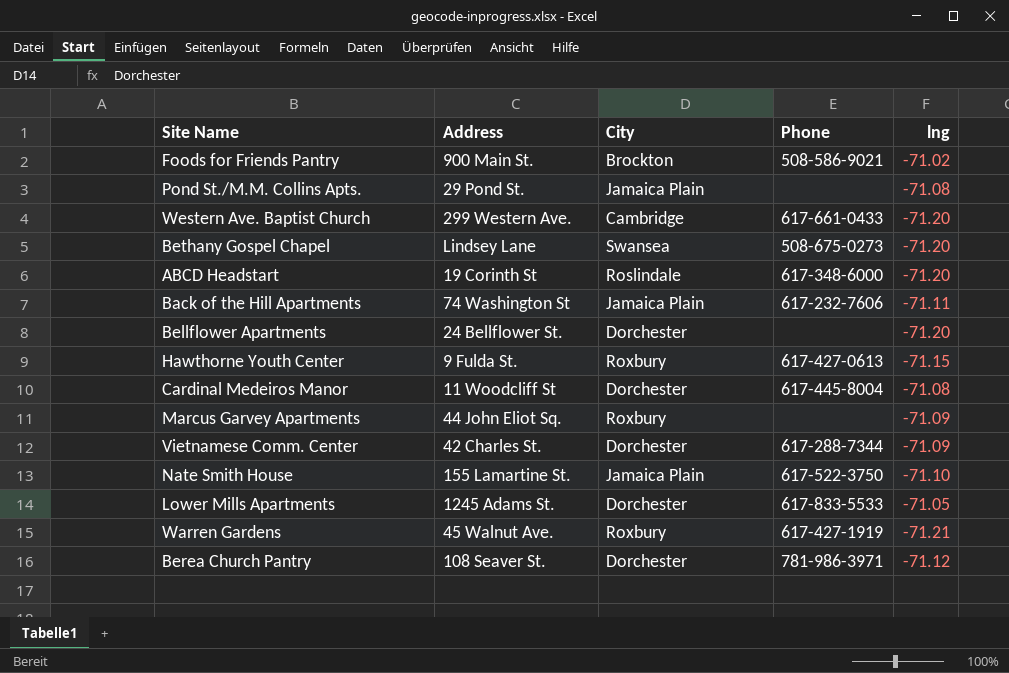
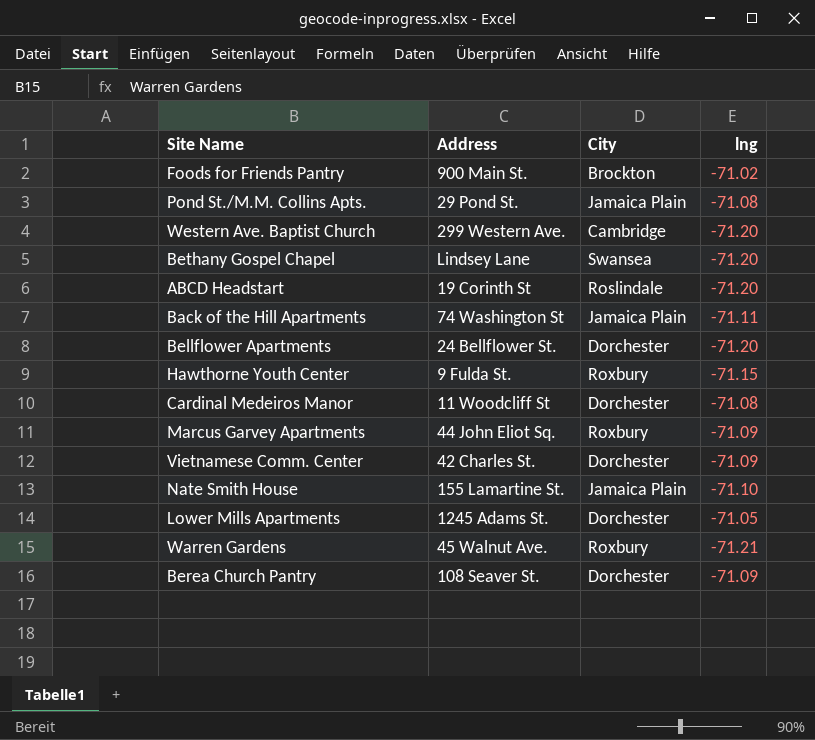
column Phone | position: 4 -> none
Berea Church Pantry | lng: -71.12 -> -71.09

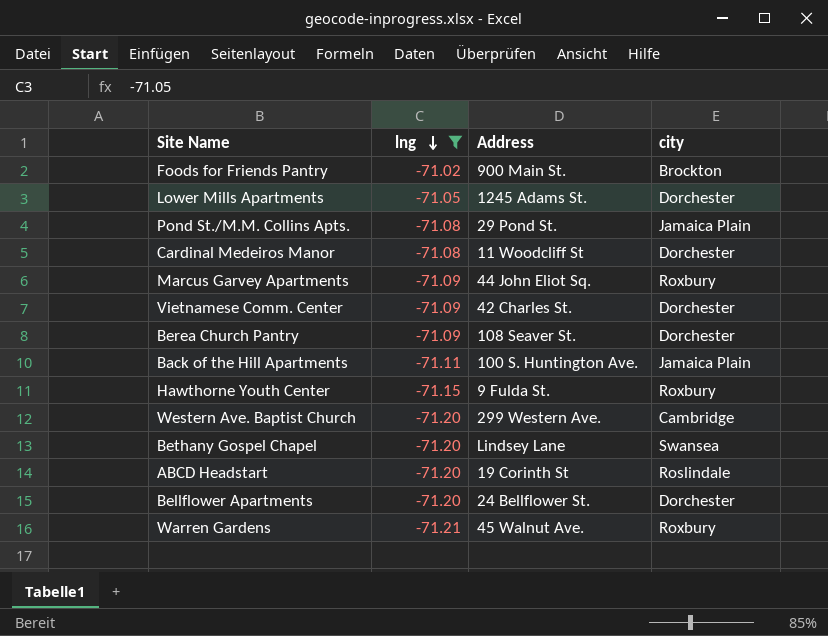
filter: none -> lng != -71.10
row order: none -> lng descending
column lng | position: 4 -> 2
column name: City -> city
Back of the Hill Apartments | Address: 74 Washington St -> 100 S. Huntington Ave.

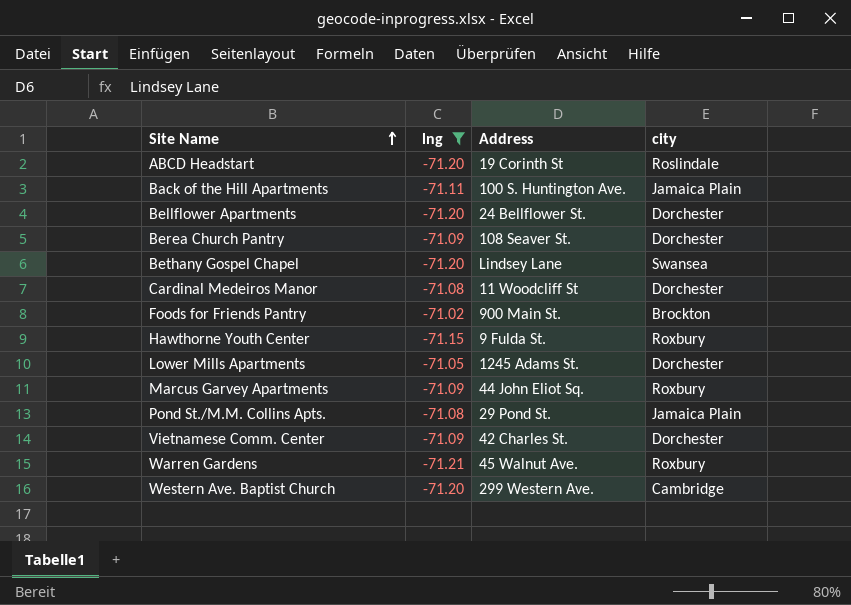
row order: lng descending -> Site Name ascending

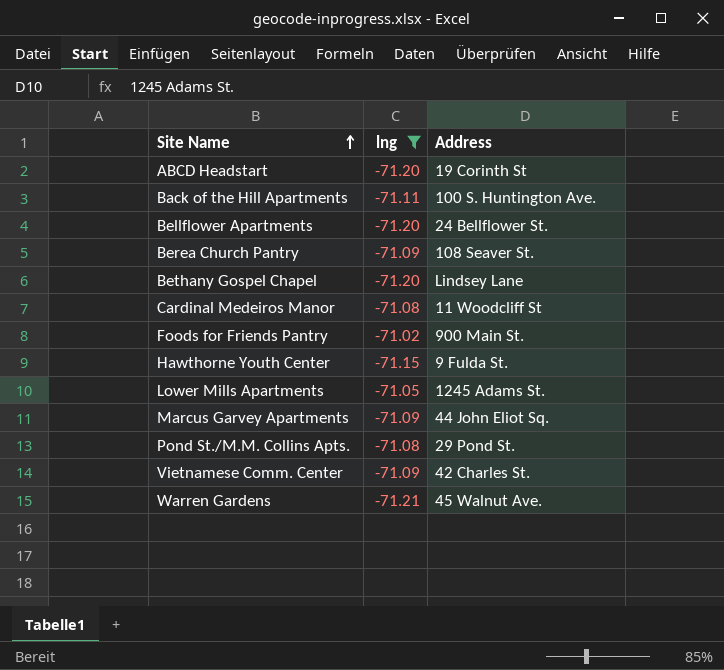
column city | position: 4 -> none
row Western Ave. Baptist Church: -71.20 | 299 Western Ave. | Cambridge -> none

